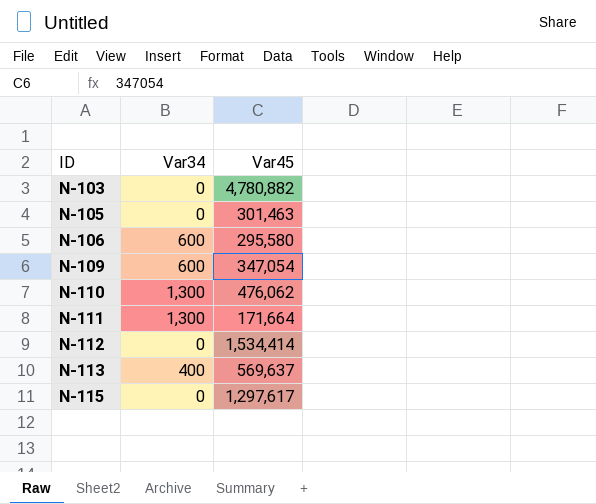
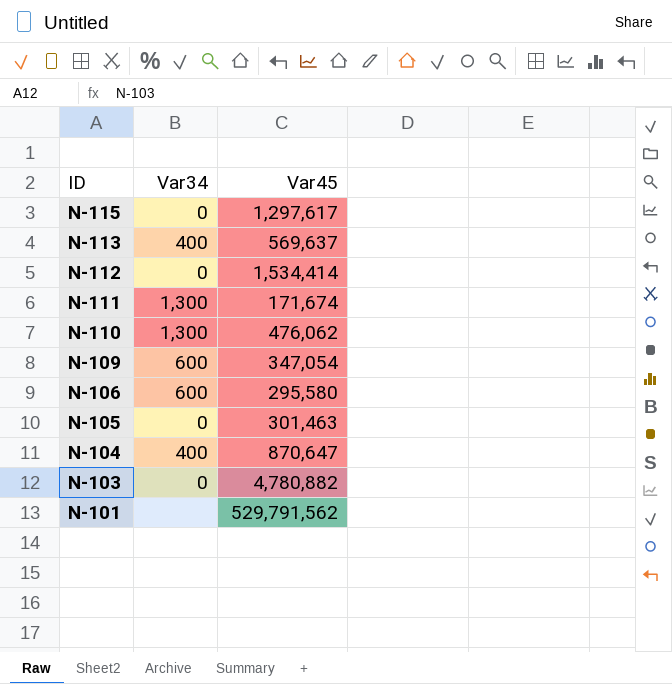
row order: ID ascending -> ID descending
N-111 | Var45: 171,664 -> 171,674
row N-104: none -> 400 | 870,647
row N-101: none -> none | 529,791,562

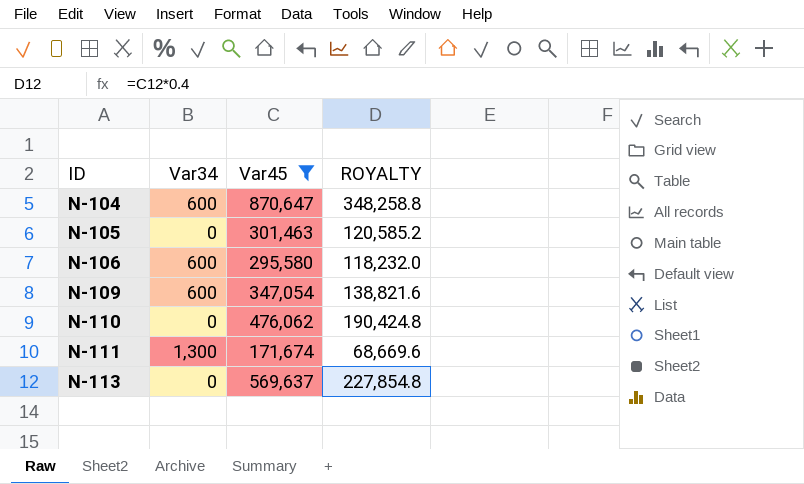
filter: none -> Var45 <= 870,647
row order: ID descending -> ID ascending
column ROYALTY | formula: none -> [Var45] * 0.4
N-104 | Var34: 400 -> 600
N-110 | Var34: 1,300 -> 0
N-113 | Var34: 400 -> 0

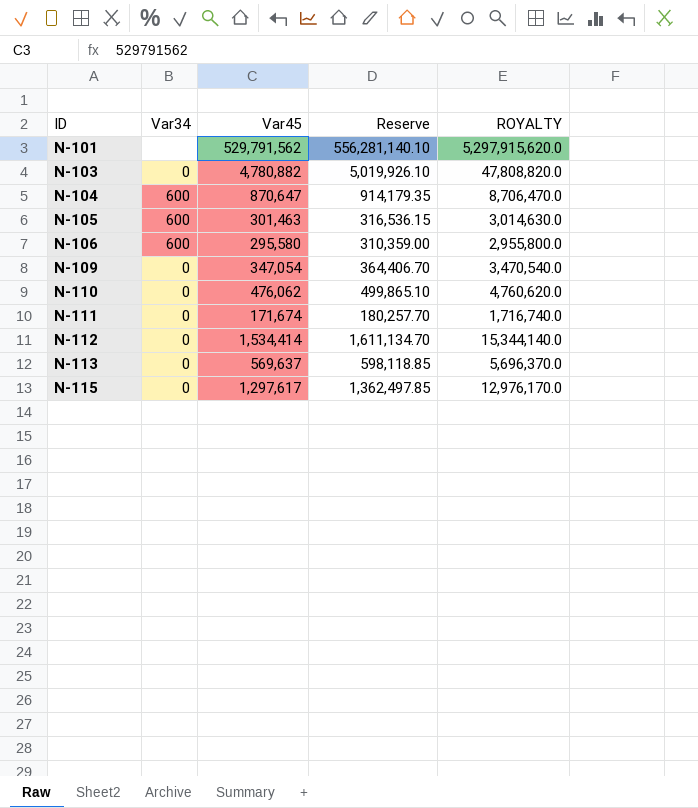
filter: Var45 <= 870,647 -> none
column Reserve | formula: none -> [Var45] * 1.05
column ROYALTY | formula: [Var45] * 0.4 -> [Var45] * 10
N-105 | Var34: 0 -> 600
N-109 | Var34: 600 -> 0
N-111 | Var34: 1,300 -> 0

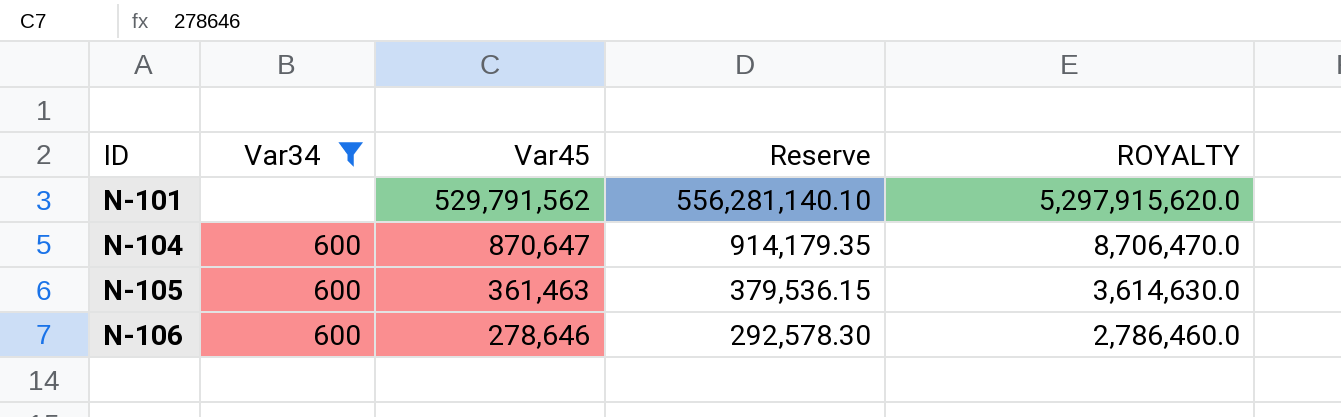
filter: none -> Var34 != 0
N-105 | Var45: 301,463 -> 361,463
N-105 | Reserve: 316,536.15 -> 379,536.15
N-105 | ROYALTY: 3,014,630.0 -> 3,614,630.0
N-106 | Var45: 295,580 -> 278,646
N-106 | Reserve: 310,359.00 -> 292,578.30
N-106 | ROYALTY: 2,955,800.0 -> 2,786,460.0

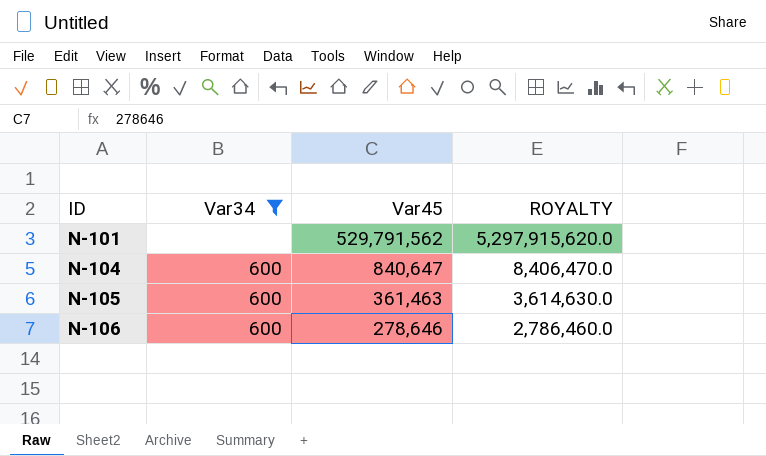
column Reserve | formula: [Var45] * 1.05 -> none
N-104 | Var45: 870,647 -> 840,647
N-104 | ROYALTY: 8,706,470.0 -> 8,406,470.0

